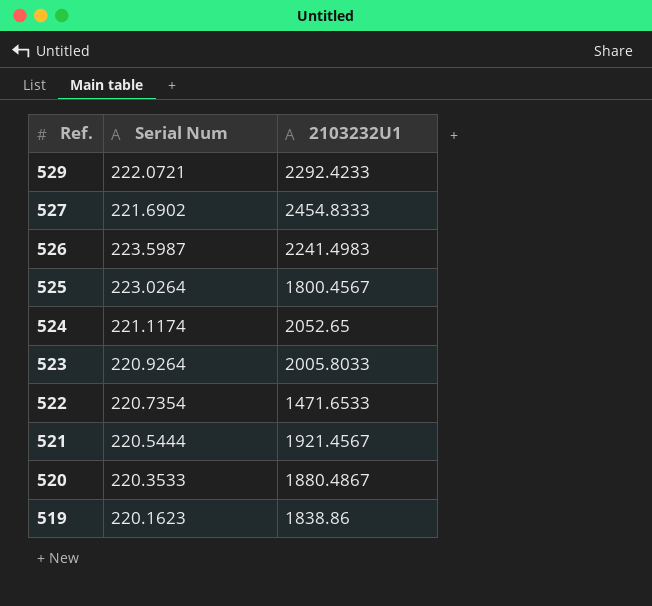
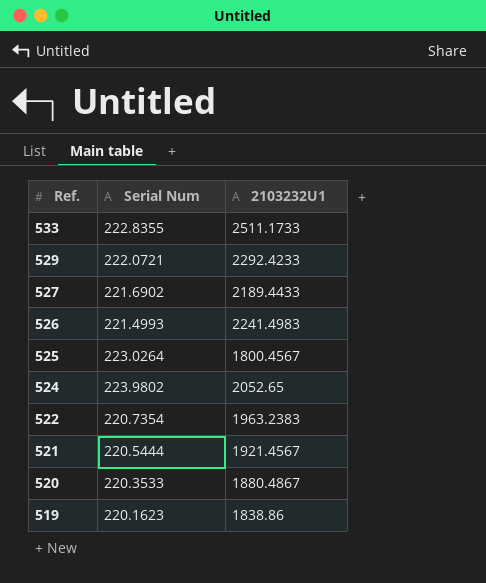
row 523: 220.9264 | 2005.8033 -> none
row 533: none -> 222.8355 | 2511.1733
527 | 2103232U1: 2454.8333 -> 2189.4433
526 | Serial Num: 223.5987 -> 221.4993
524 | Serial Num: 221.1174 -> 223.9802
522 | 2103232U1: 1471.6533 -> 1963.2383

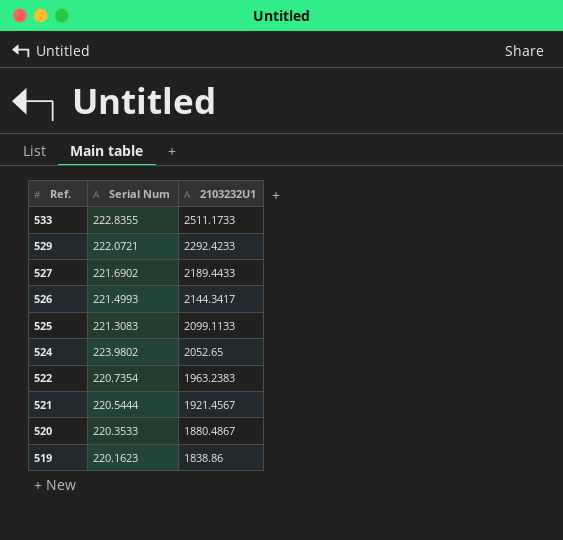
526 | 2103232U1: 2241.4983 -> 2144.3417
525 | Serial Num: 223.0264 -> 221.3083
525 | 2103232U1: 1800.4567 -> 2099.1133

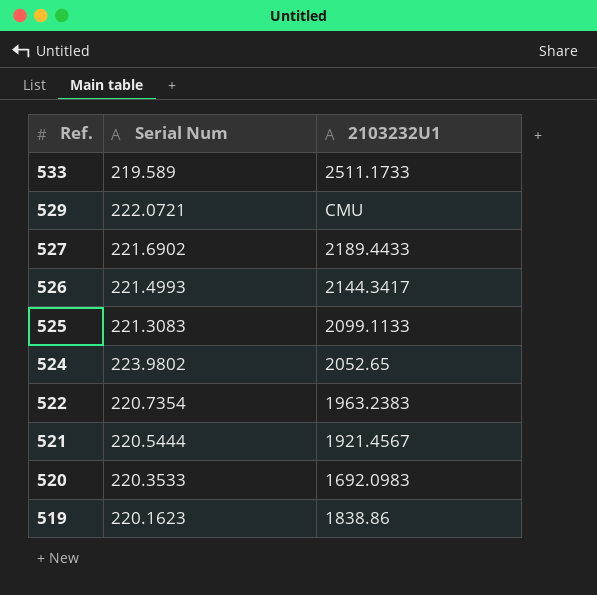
533 | Serial Num: 222.8355 -> 219.589
529 | 2103232U1: 2292.4233 -> CMU
520 | 2103232U1: 1880.4867 -> 1692.0983

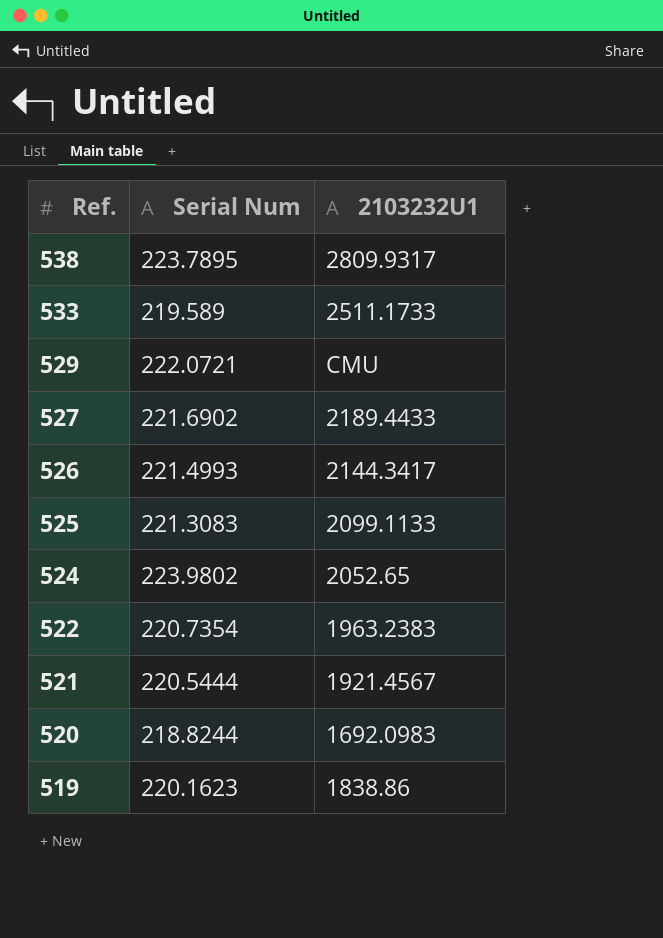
row 538: none -> 223.7895 | 2809.9317
520 | Serial Num: 220.3533 -> 218.8244

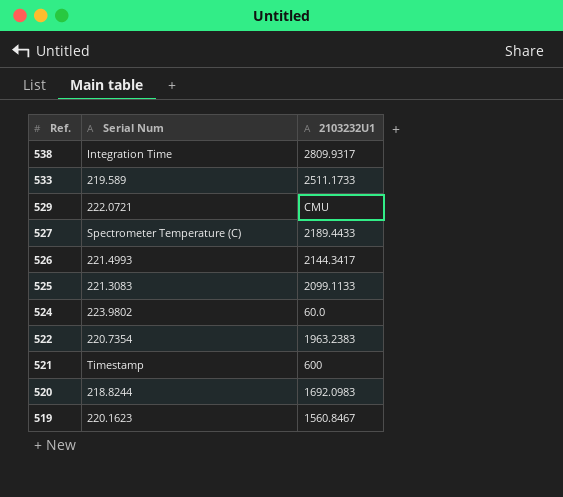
538 | Serial Num: 223.7895 -> Integration Time
527 | Serial Num: 221.6902 -> Spectrometer Temperature (C)
524 | 2103232U1: 2052.65 -> 60.0
521 | Serial Num: 220.5444 -> Timestamp
521 | 2103232U1: 1921.4567 -> 600
519 | 2103232U1: 1838.86 -> 1560.8467

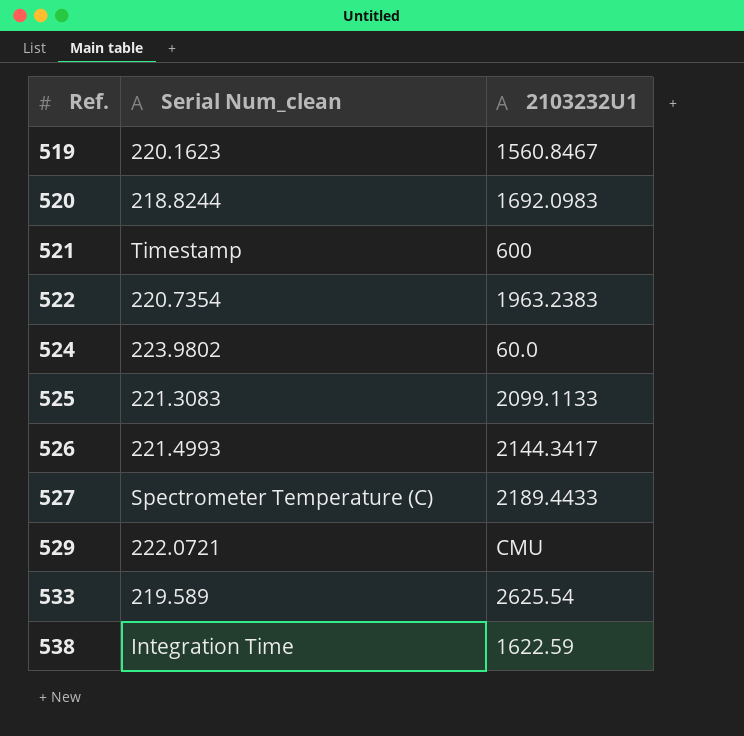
row order: Ref. descending -> Ref. ascending
column name: Serial Num -> Serial Num_clean
533 | 2103232U1: 2511.1733 -> 2625.54
538 | 2103232U1: 2809.9317 -> 1622.59

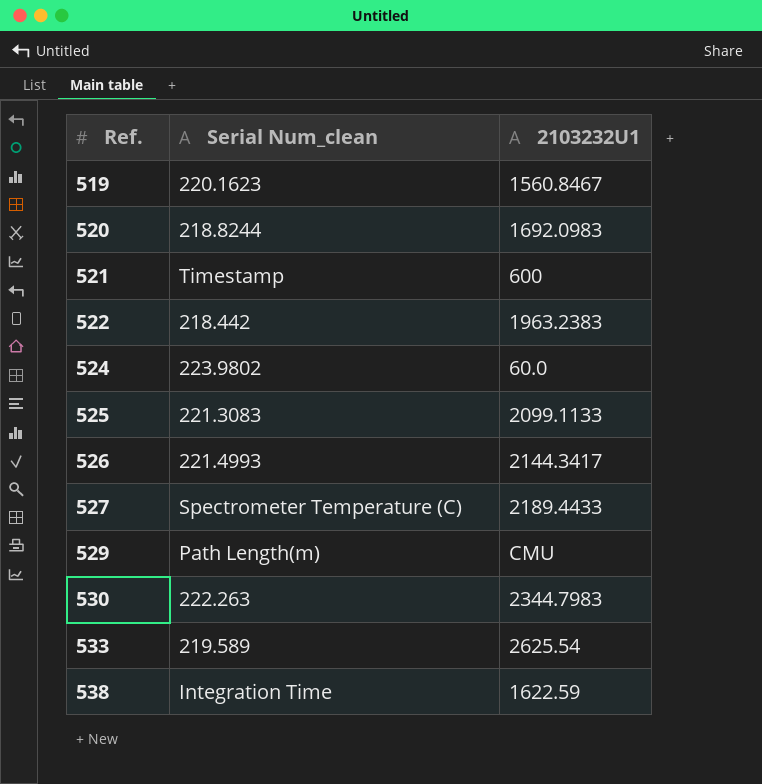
522 | Serial Num_clean: 220.7354 -> 218.442
529 | Serial Num_clean: 222.0721 -> Path Length(m)
row 530: none -> 222.263 | 2344.7983

